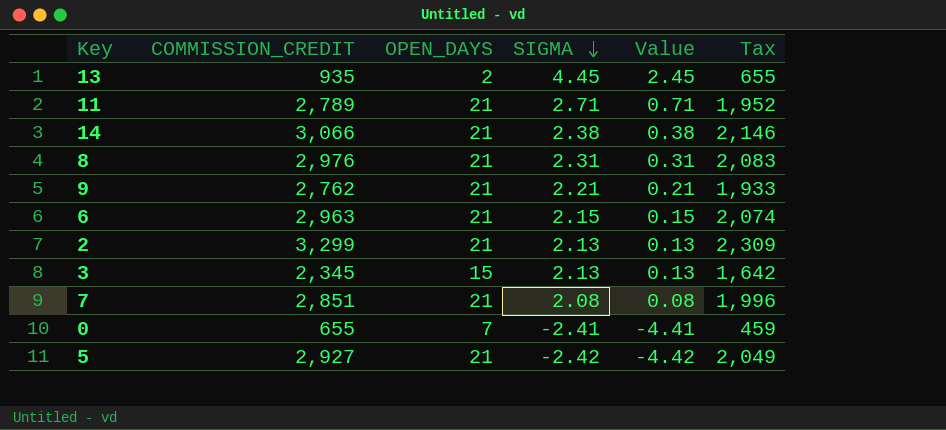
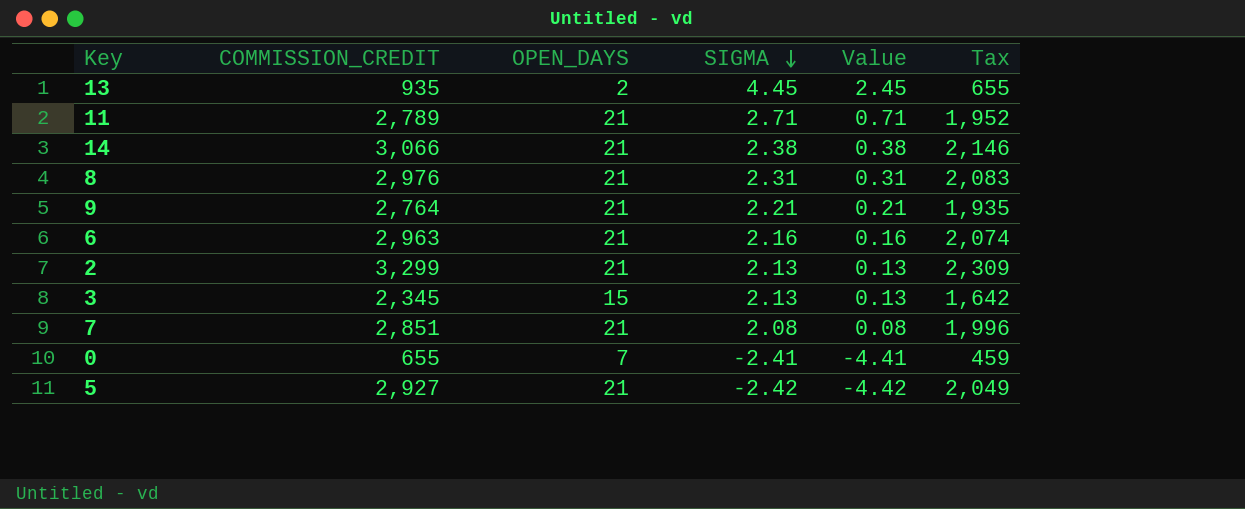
9 | COMMISSION_CREDIT: 2,762 -> 2,764
9 | Tax: 1,933 -> 1,935
6 | SIGMA: 2.15 -> 2.16
6 | Value: 0.15 -> 0.16

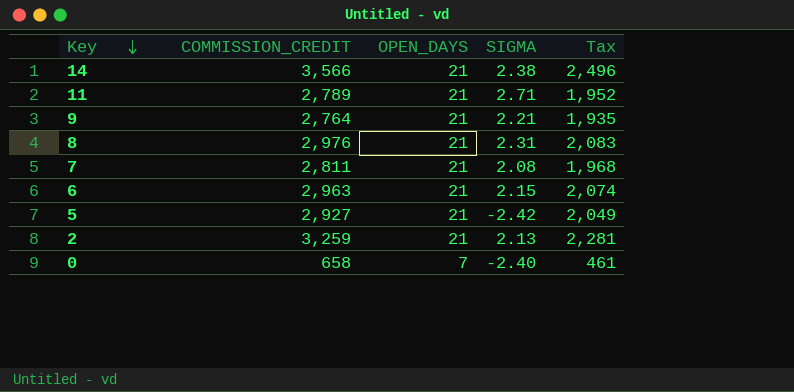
row order: SIGMA descending -> Key descending
column Value | formula: [SIGMA] - 2 -> none
row 13: 935 | 2 | 4.45 | 2.45 | 655 -> none
row 3: 2,345 | 15 | 2.13 | 0.13 | 1,642 -> none
14 | COMMISSION_CREDIT: 3,066 -> 3,566
14 | Tax: 2,146 -> 2,496
7 | COMMISSION_CREDIT: 2,851 -> 2,811
7 | Tax: 1,996 -> 1,968
6 | SIGMA: 2.16 -> 2.15
2 | COMMISSION_CREDIT: 3,299 -> 3,259
2 | Tax: 2,309 -> 2,281
0 | COMMISSION_CREDIT: 655 -> 658
0 | SIGMA: -2.41 -> -2.40
0 | Tax: 459 -> 461

